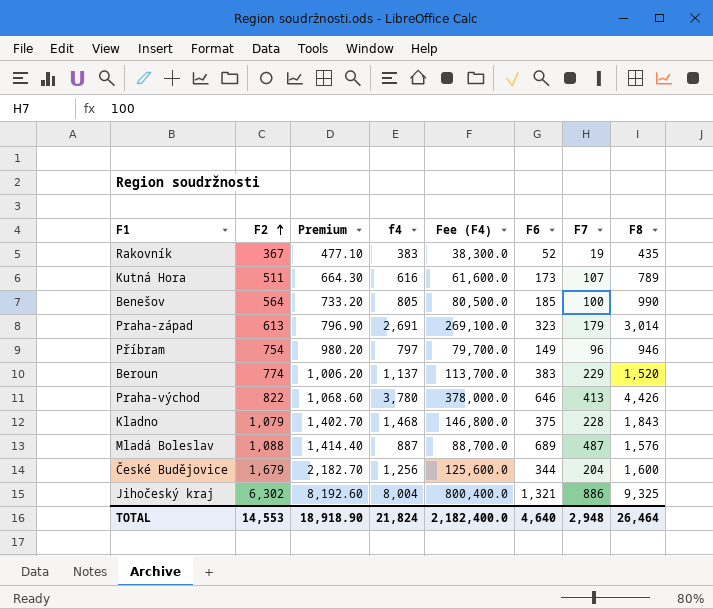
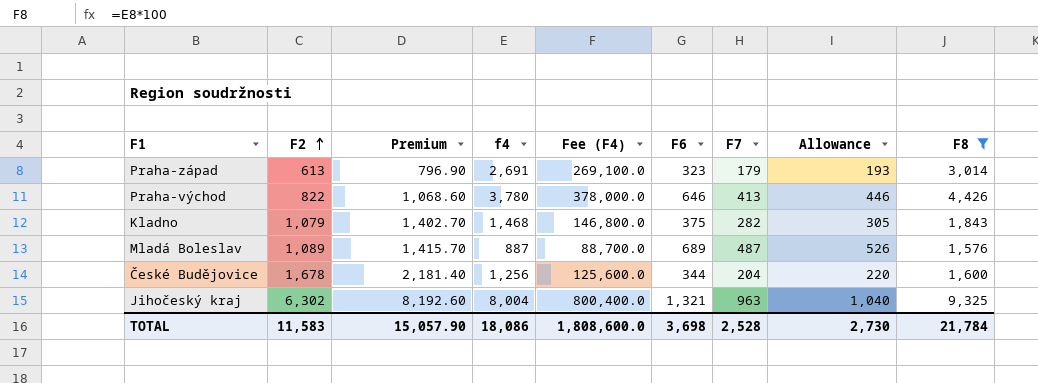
filter: none -> F8 >= 1,576
column Allowance | formula: none -> [F7] * 1.08
Kladno | F7: 228 -> 282
Mladá Boleslav | F2: 1,088 -> 1,089
Mladá Boleslav | Premium: 1,414.40 -> 1,415.70
České Budějovice | F2: 1,679 -> 1,678
České Budějovice | Premium: 2,182.70 -> 2,181.40
Jihočeský kraj | F7: 886 -> 963
TOTAL | F2: 14,553 -> 11,583
TOTAL | Premium: 18,918.90 -> 15,057.90
TOTAL | f4: 21,824 -> 18,086
TOTAL | Fee (F4): 2,182,400.0 -> 1,808,600.0
TOTAL | F6: 4,640 -> 3,698
TOTAL | F7: 2,948 -> 2,528
TOTAL | F8: 26,464 -> 21,784

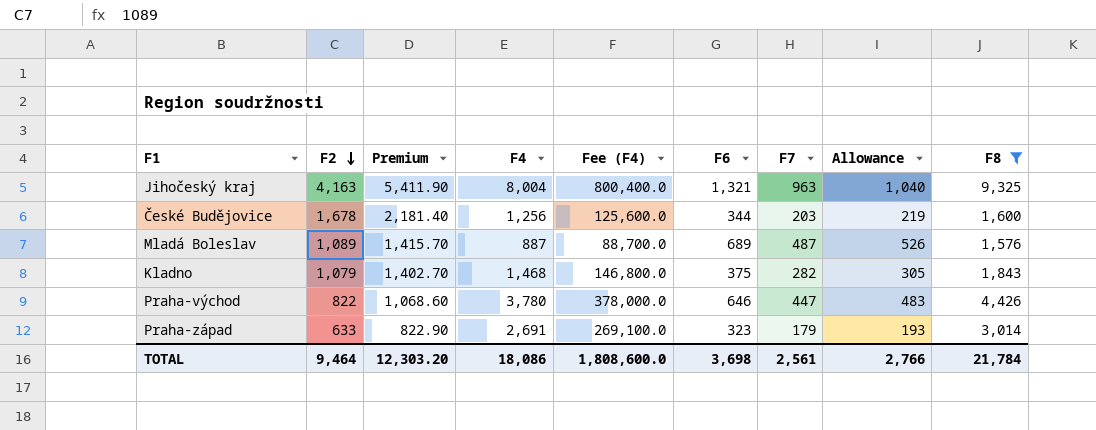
row order: F2 ascending -> F2 descending
column name: f4 -> F4
Jihočeský kraj | F2: 6,302 -> 4,163
Jihočeský kraj | Premium: 8,192.60 -> 5,411.90
České Budějovice | F7: 204 -> 203
České Budějovice | Allowance: 220 -> 219
Praha-východ | F7: 413 -> 447
Praha-východ | Allowance: 446 -> 483
Praha-západ | F2: 613 -> 633
Praha-západ | Premium: 796.90 -> 822.90
TOTAL | F2: 11,583 -> 9,464
TOTAL | Premium: 15,057.90 -> 12,303.20
TOTAL | F7: 2,528 -> 2,561
TOTAL | Allowance: 2,730 -> 2,766

